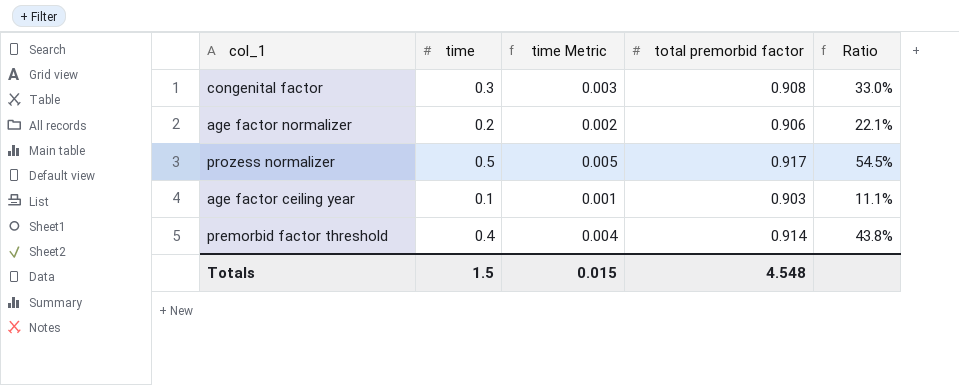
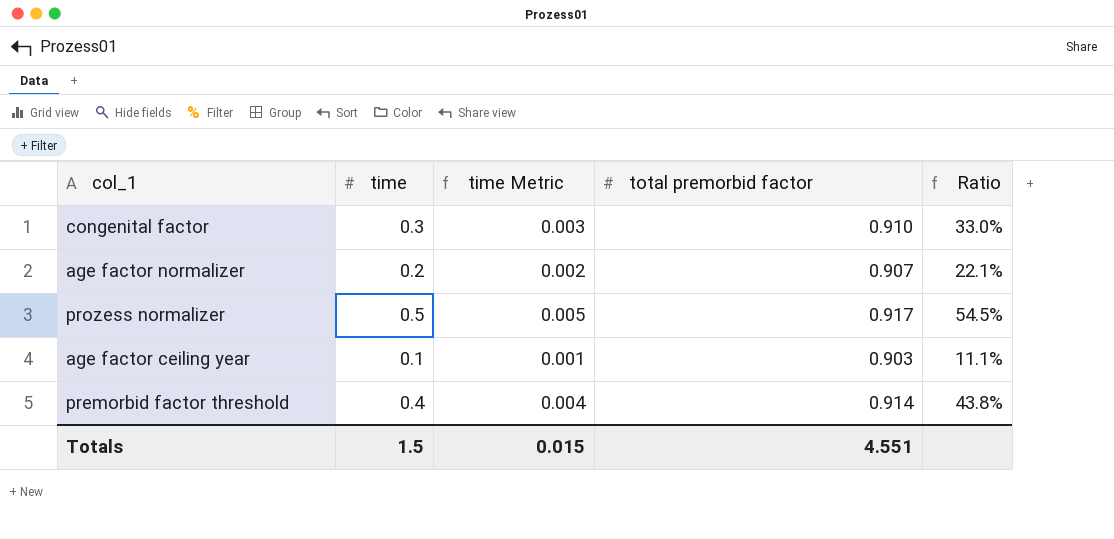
congenital factor | total premorbid factor: 0.908 -> 0.910
age factor normalizer | total premorbid factor: 0.906 -> 0.907
Totals | total premorbid factor: 4.548 -> 4.551

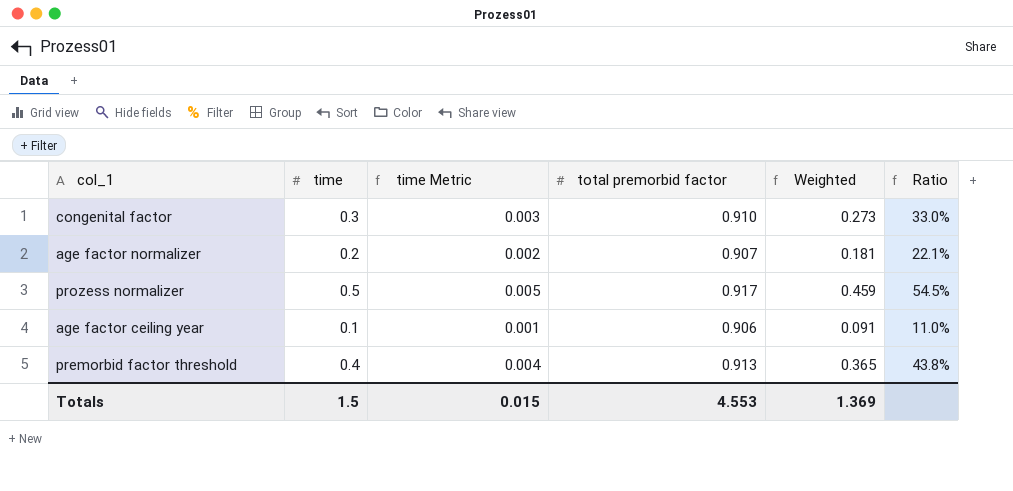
column Weighted | formula: none -> [time] * [total premorbid factor]
age factor ceiling year | total premorbid factor: 0.903 -> 0.906
age factor ceiling year | Ratio: 11.1% -> 11.0%
premorbid factor threshold | total premorbid factor: 0.914 -> 0.913
Totals | total premorbid factor: 4.551 -> 4.553

